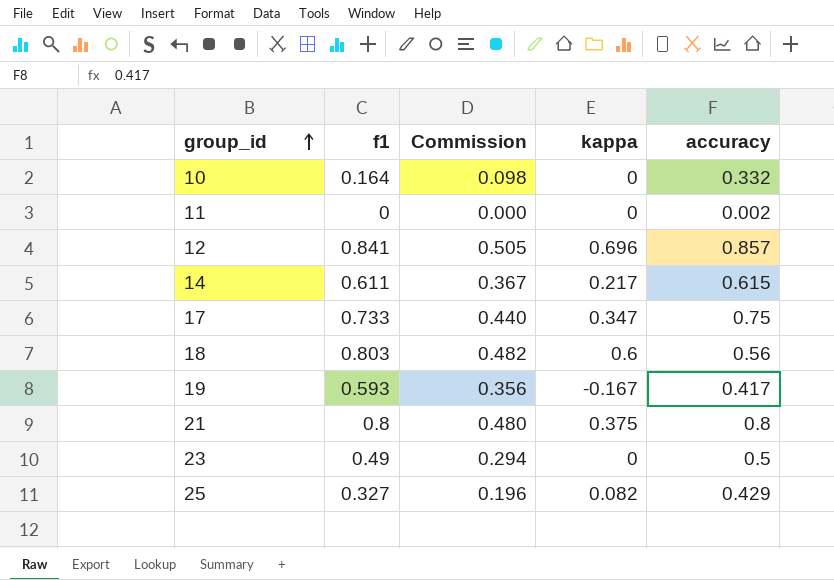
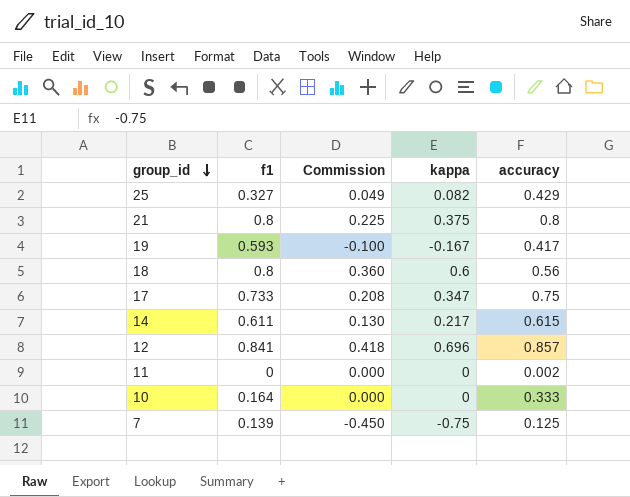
row order: group_id ascending -> group_id descending
column Commission | formula: [f1] * 0.6 -> [kappa] * 0.6
row 23: 0.49 | 0.294 | 0 | 0.5 -> none
18 | f1: 0.803 -> 0.8
10 | accuracy: 0.332 -> 0.333
row 7: none -> 0.139 | -0.450 | -0.75 | 0.125

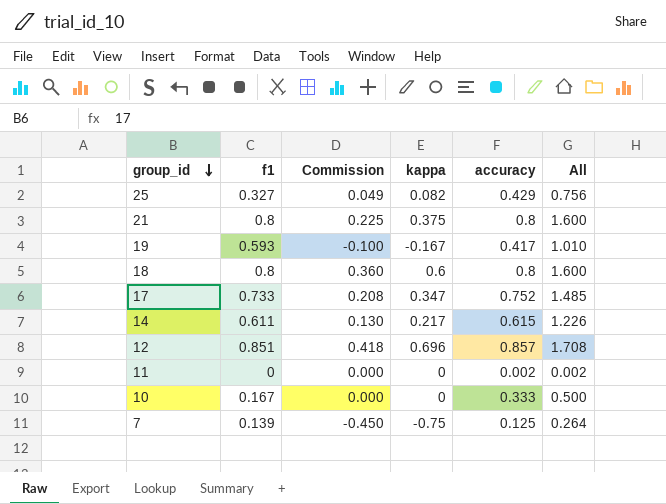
column All | formula: none -> [f1] + [accuracy]
18 | accuracy: 0.56 -> 0.8
17 | accuracy: 0.75 -> 0.752
12 | f1: 0.841 -> 0.851
10 | f1: 0.164 -> 0.167

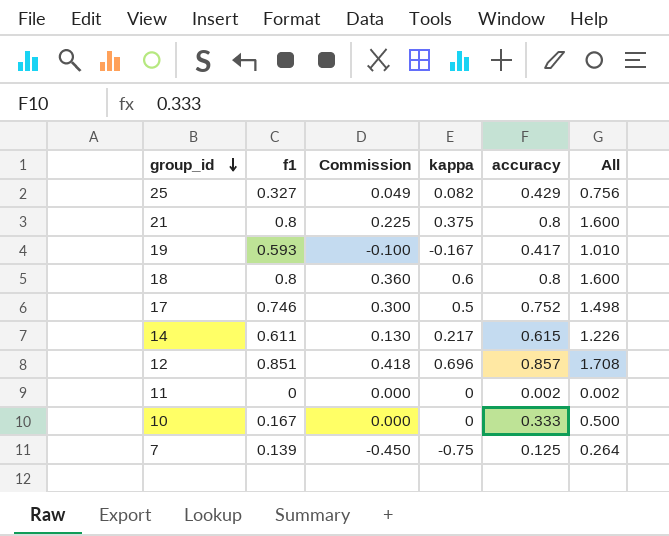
17 | f1: 0.733 -> 0.746
17 | Commission: 0.208 -> 0.300
17 | kappa: 0.347 -> 0.5
17 | All: 1.485 -> 1.498

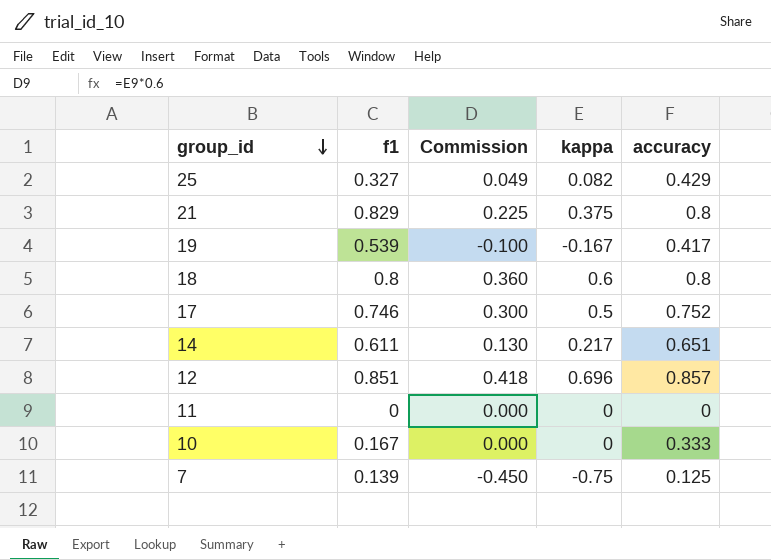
column All | formula: [f1] + [accuracy] -> none
21 | f1: 0.8 -> 0.829
19 | f1: 0.593 -> 0.539
14 | accuracy: 0.615 -> 0.651
11 | accuracy: 0.002 -> 0

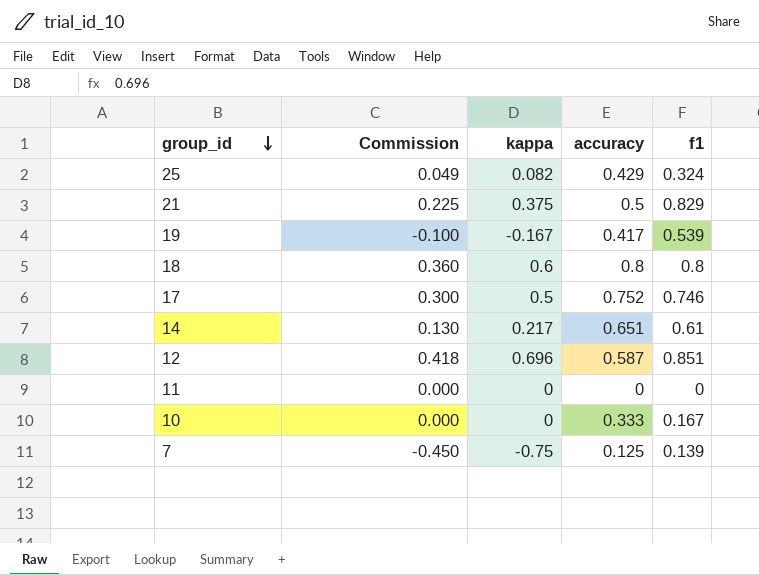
column f1 | position: 2 -> 5
25 | f1: 0.327 -> 0.324
21 | accuracy: 0.8 -> 0.5
14 | f1: 0.611 -> 0.61
12 | accuracy: 0.857 -> 0.587

